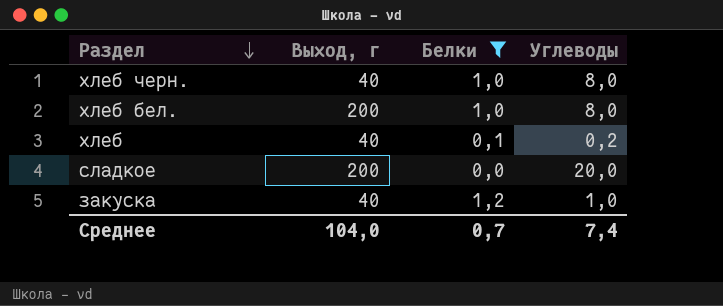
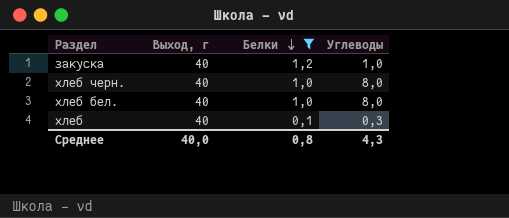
row order: Раздел descending -> Белки descending
row сладкое: 200 | 0,0 | 20,0 -> none
хлеб бел. | Выход, г: 200 -> 40
хлеб | Углеводы: 0,2 -> 0,3
Среднее | Выход, г: 104,0 -> 40,0
Среднее | Белки: 0,7 -> 0,8
Среднее | Углеводы: 7,4 -> 4,3

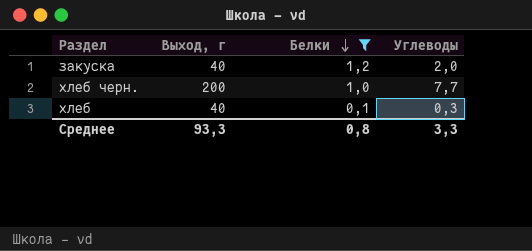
row хлеб бел.: 40 | 1,0 | 8,0 -> none
закуска | Углеводы: 1,0 -> 2,0
хлеб черн. | Выход, г: 40 -> 200
хлеб черн. | Углеводы: 8,0 -> 7,7
Среднее | Выход, г: 40,0 -> 93,3
Среднее | Углеводы: 4,3 -> 3,3

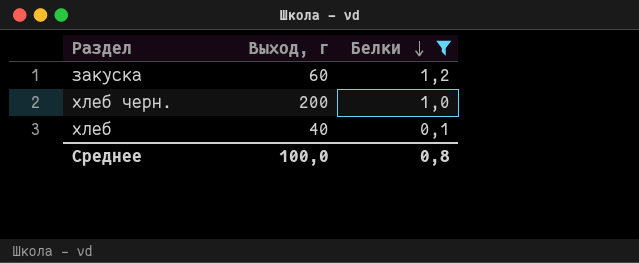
column Углеводы | position: 4 -> none
закуска | Выход, г: 40 -> 60
Среднее | Выход, г: 93,3 -> 100,0

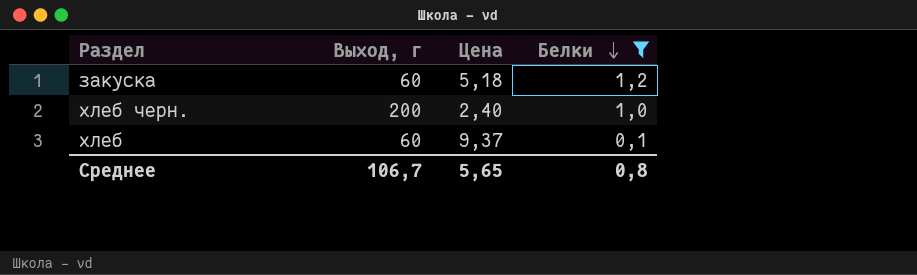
column Цена | position: none -> 3
хлеб | Выход, г: 40 -> 60
Среднее | Выход, г: 100,0 -> 106,7

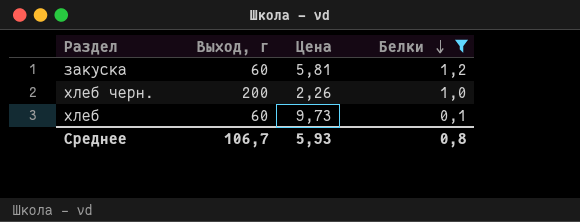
закуска | Цена: 5,18 -> 5,81
хлеб черн. | Цена: 2,40 -> 2,26
хлеб | Цена: 9,37 -> 9,73
Среднее | Цена: 5,65 -> 5,93

